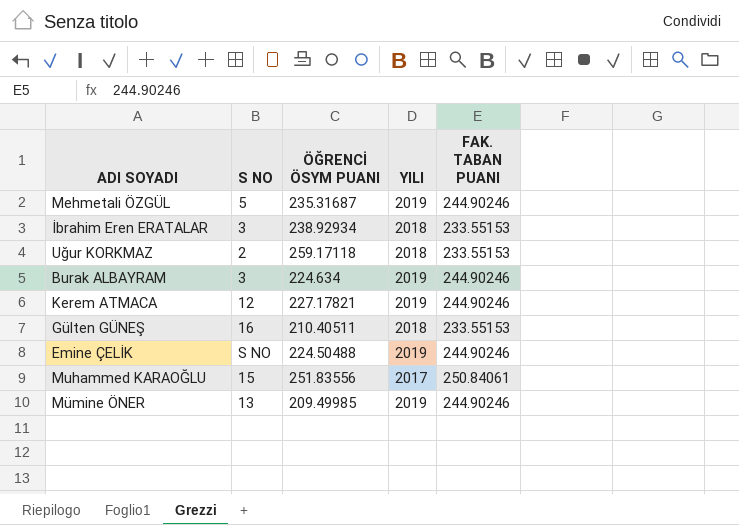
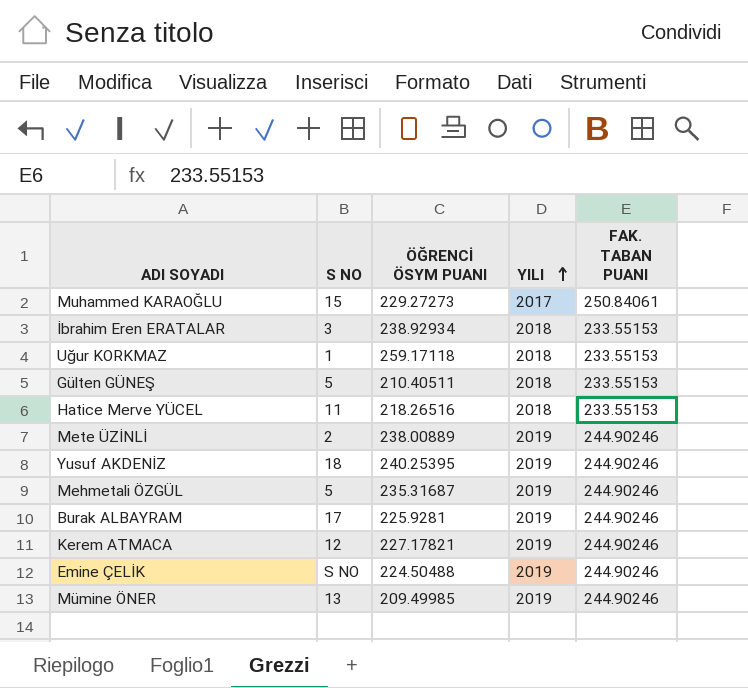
row order: none -> YILI ascending
Muhammed KARAOĞLU | ÖĞRENCİ ÖSYM PUANI: 251.83556 -> 229.27273
Uğur KORKMAZ | S NO: 2 -> 1
Gülten GÜNEŞ | S NO: 16 -> 5
row Hatice Merve YÜCEL: none -> 11 | 218.26516 | 2018 | 233.55153
row Mete ÜZİNLİ: none -> 2 | 238.00889 | 2019 | 244.90246
row Yusuf AKDENİZ: none -> 18 | 240.25395 | 2019 | 244.90246
Burak ALBAYRAM | S NO: 3 -> 17
Burak ALBAYRAM | ÖĞRENCİ ÖSYM PUANI: 224.634 -> 225.9281

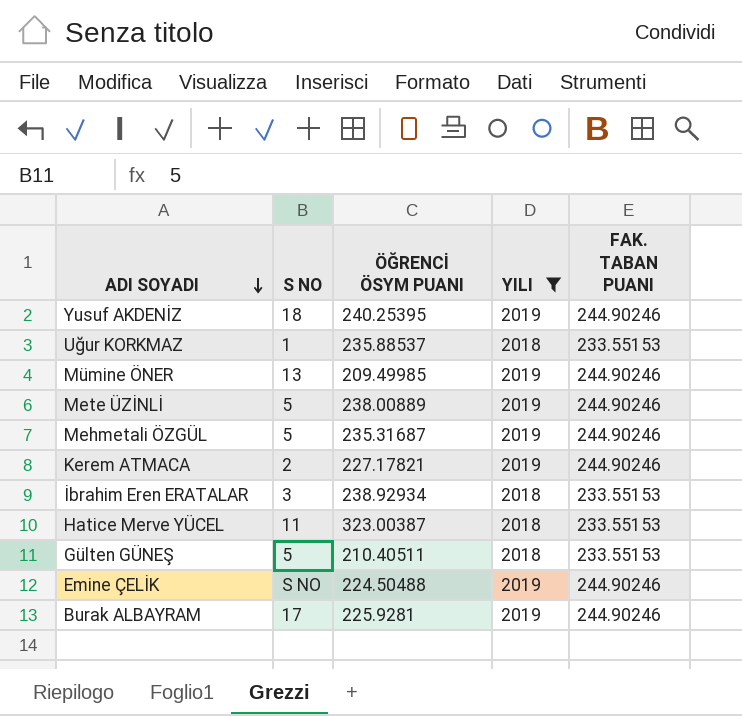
filter: none -> YILI != 2017
row order: YILI ascending -> ADI SOYADI descending
Uğur KORKMAZ | ÖĞRENCİ ÖSYM PUANI: 259.17118 -> 235.88537
Mete ÜZİNLİ | S NO: 2 -> 5
Kerem ATMACA | S NO: 12 -> 2
Hatice Merve YÜCEL | ÖĞRENCİ ÖSYM PUANI: 218.26516 -> 323.00387

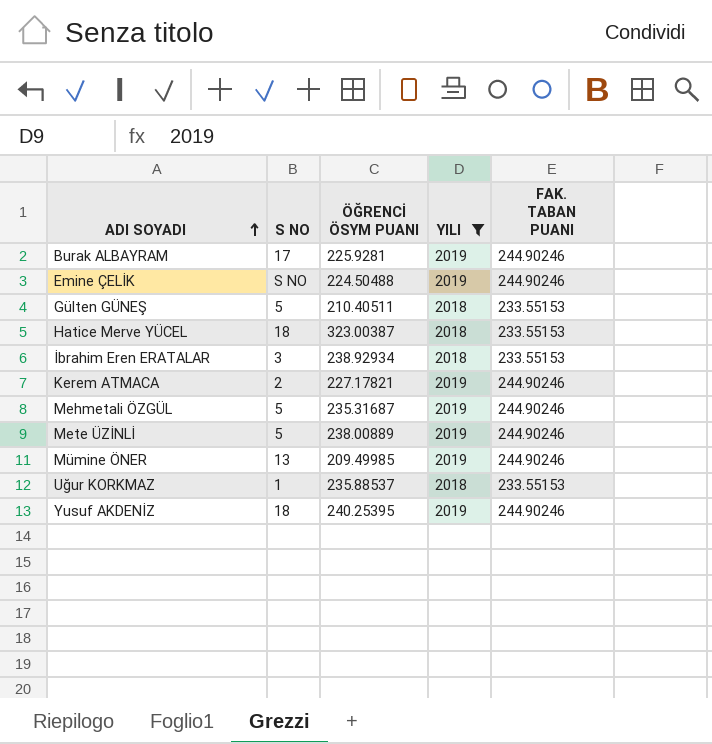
row order: ADI SOYADI descending -> ADI SOYADI ascending
Hatice Merve YÜCEL | S NO: 11 -> 18

